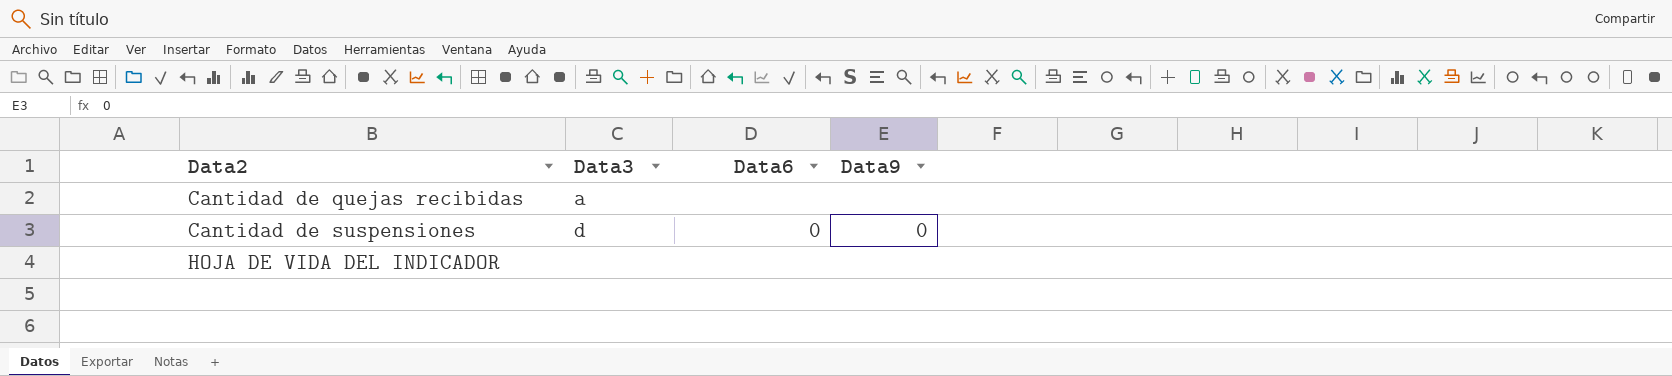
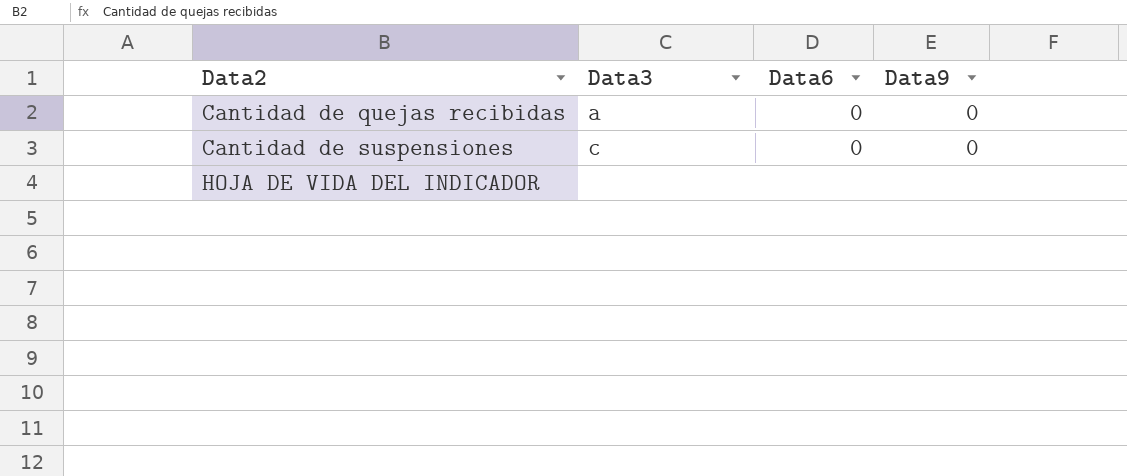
Cantidad de quejas recibidas | Data6: none -> 0
Cantidad de quejas recibidas | Data9: none -> 0
Cantidad de suspensiones | Data3: d -> c

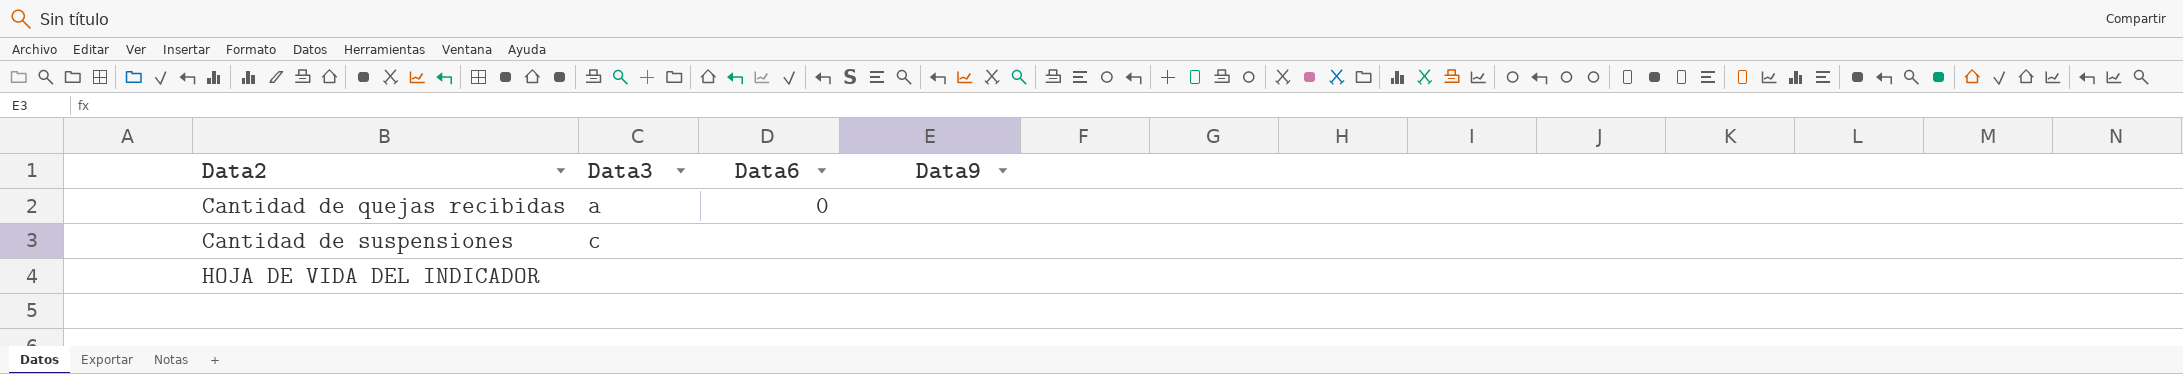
Cantidad de quejas recibidas | Data9: 0 -> none
Cantidad de suspensiones | Data6: 0 -> none
Cantidad de suspensiones | Data9: 0 -> none

